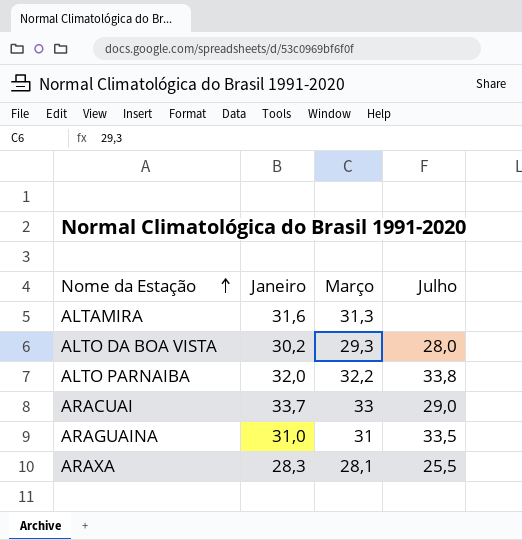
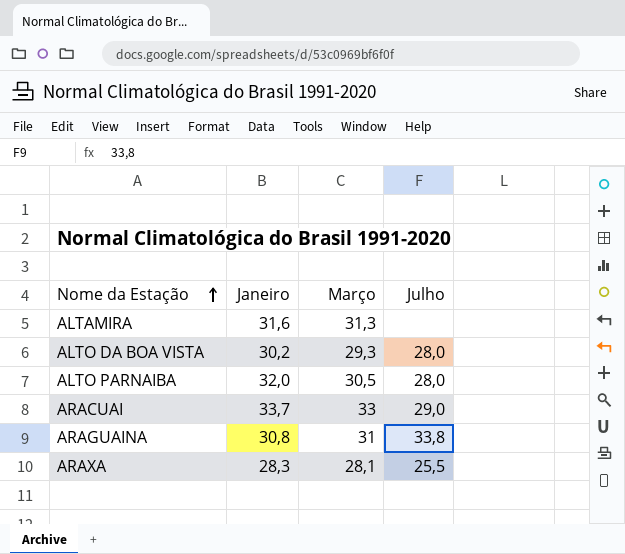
ALTO PARNAIBA | Março: 32,2 -> 30,5
ALTO PARNAIBA | Julho: 33,8 -> 28,0
ARAGUAINA | Janeiro: 31,0 -> 30,8
ARAGUAINA | Julho: 33,5 -> 33,8

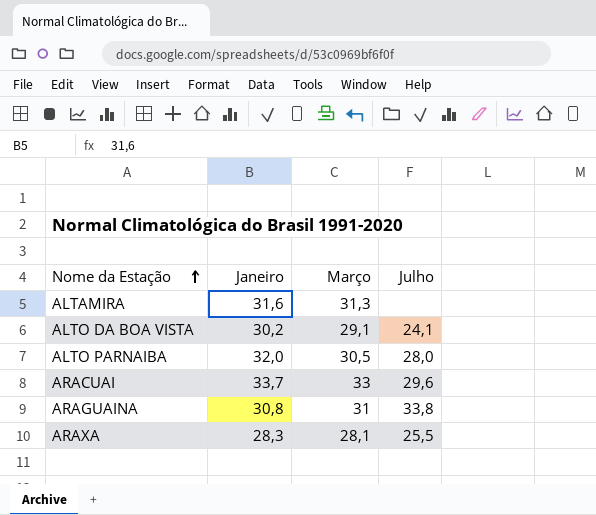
ALTO DA BOA VISTA | Março: 29,3 -> 29,1
ALTO DA BOA VISTA | Julho: 28,0 -> 24,1
ARACUAI | Julho: 29,0 -> 29,6

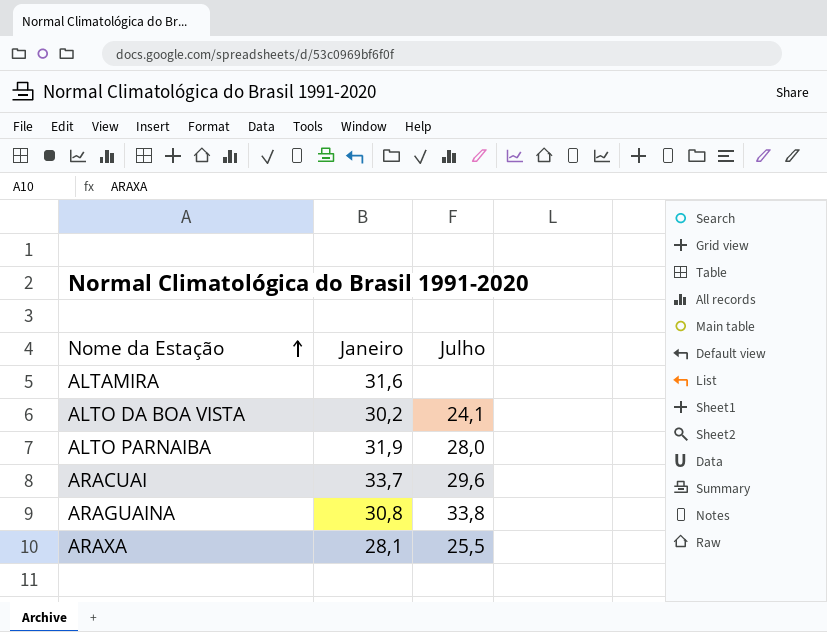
column Março | position: 3 -> none
ALTO PARNAIBA | Janeiro: 32,0 -> 31,9
ARAXA | Janeiro: 28,3 -> 28,1

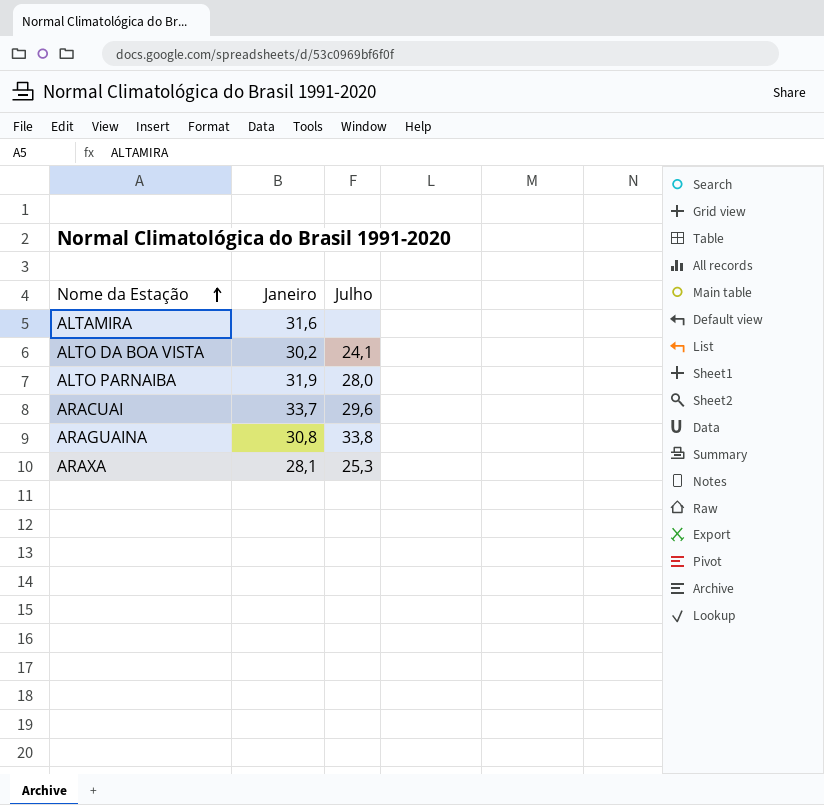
ARAXA | Julho: 25,5 -> 25,3

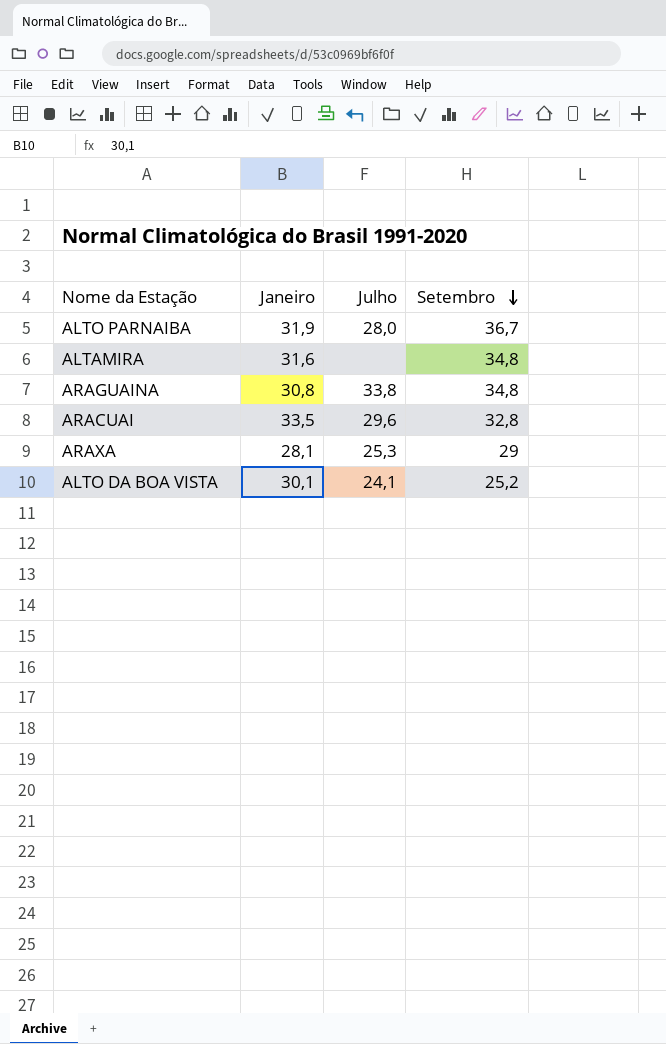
row order: Nome da Estação ascending -> Setembro descending
column Setembro | position: none -> 4
ARACUAI | Janeiro: 33,7 -> 33,5
ALTO DA BOA VISTA | Janeiro: 30,2 -> 30,1

